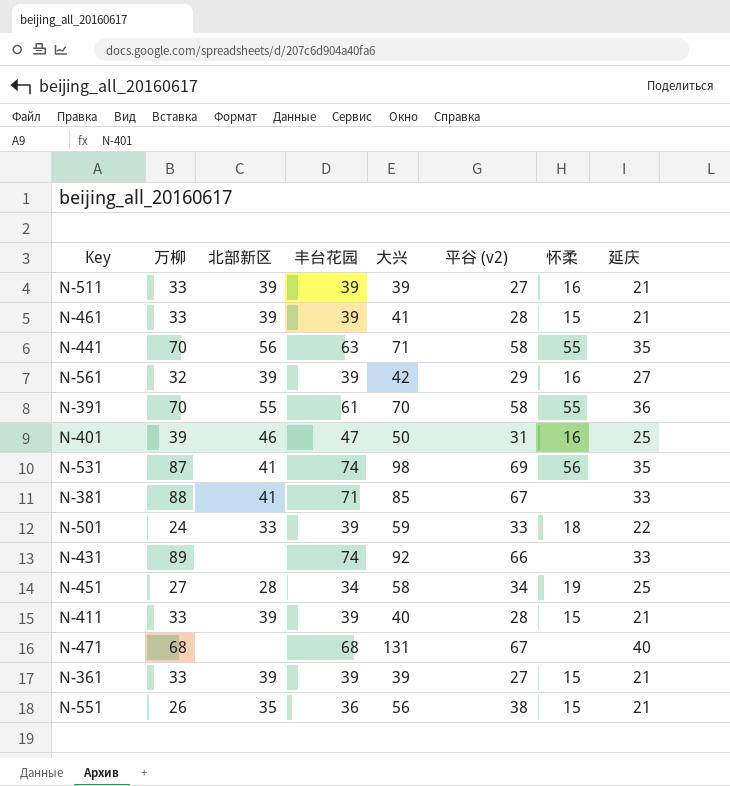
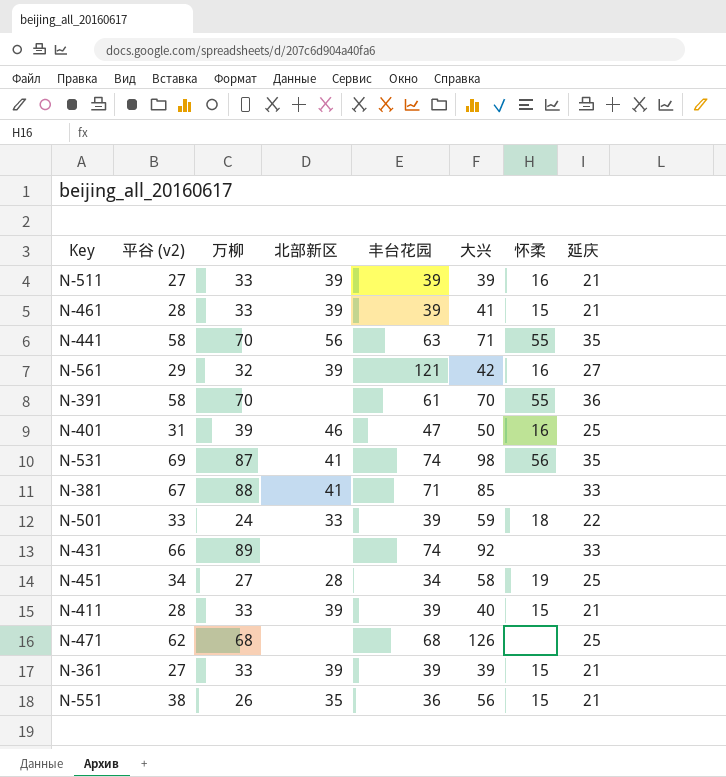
column 平谷 (v2) | position: 6 -> 2
N-561 | 丰台花园: 39 -> 121
N-391 | 北部新区: 55 -> none
N-471 | 平谷 (v2): 67 -> 62
N-471 | 大兴: 131 -> 126
N-471 | 延庆: 40 -> 25

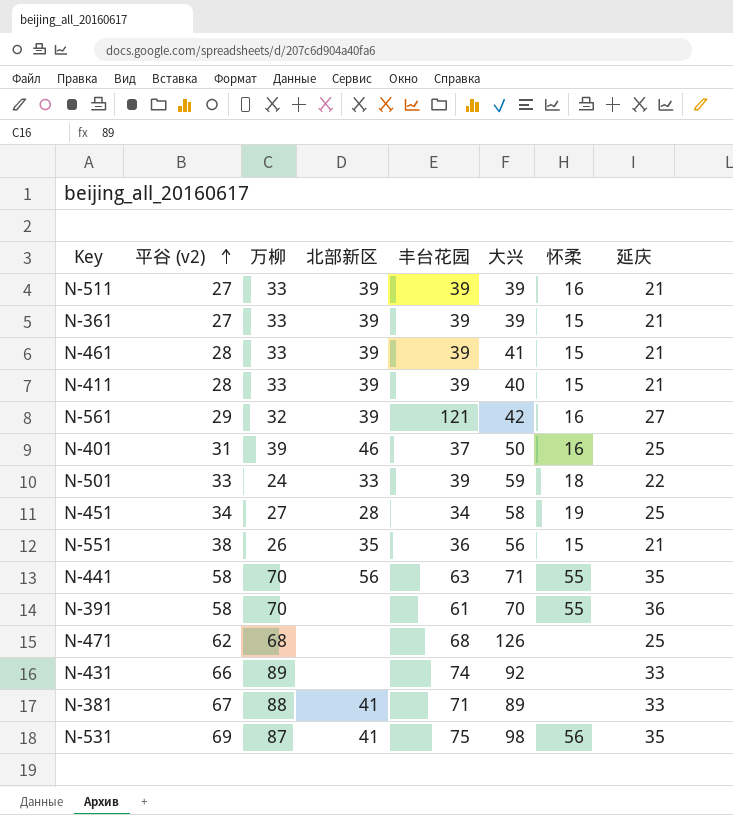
row order: none -> 平谷 (v2) ascending
N-401 | 丰台花园: 47 -> 37
N-381 | 大兴: 85 -> 89
N-531 | 丰台花园: 74 -> 75

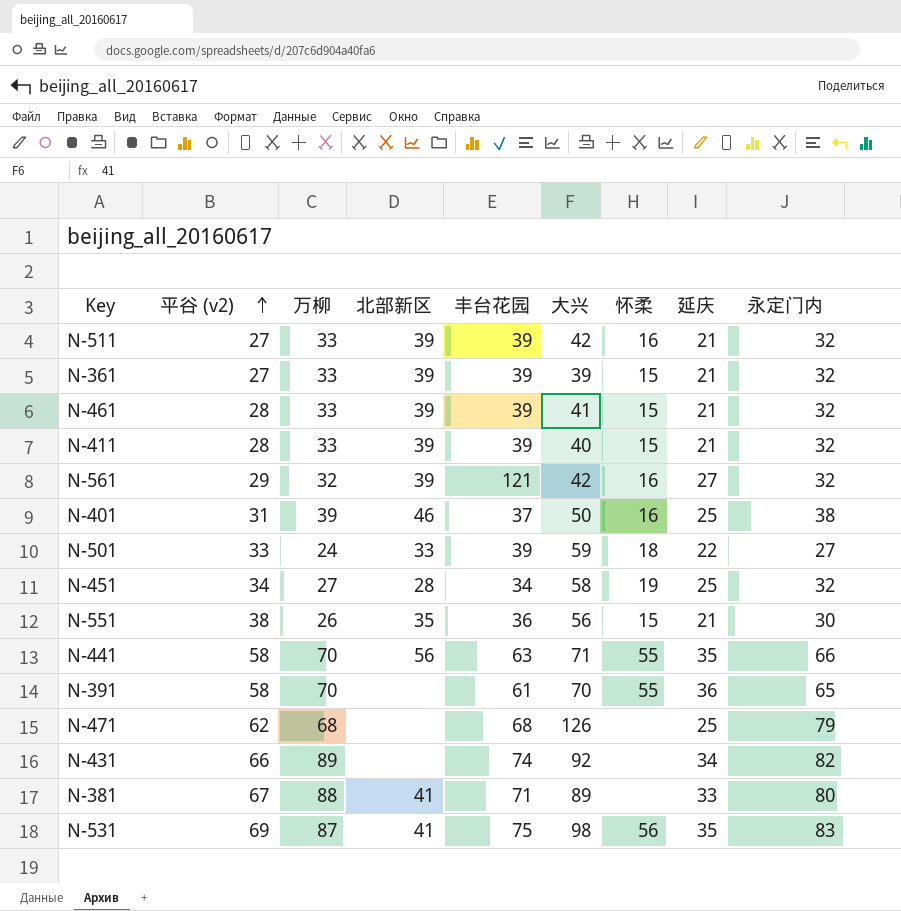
column 永定门内 | position: none -> 9
N-511 | 大兴: 39 -> 42
N-431 | 延庆: 33 -> 34

